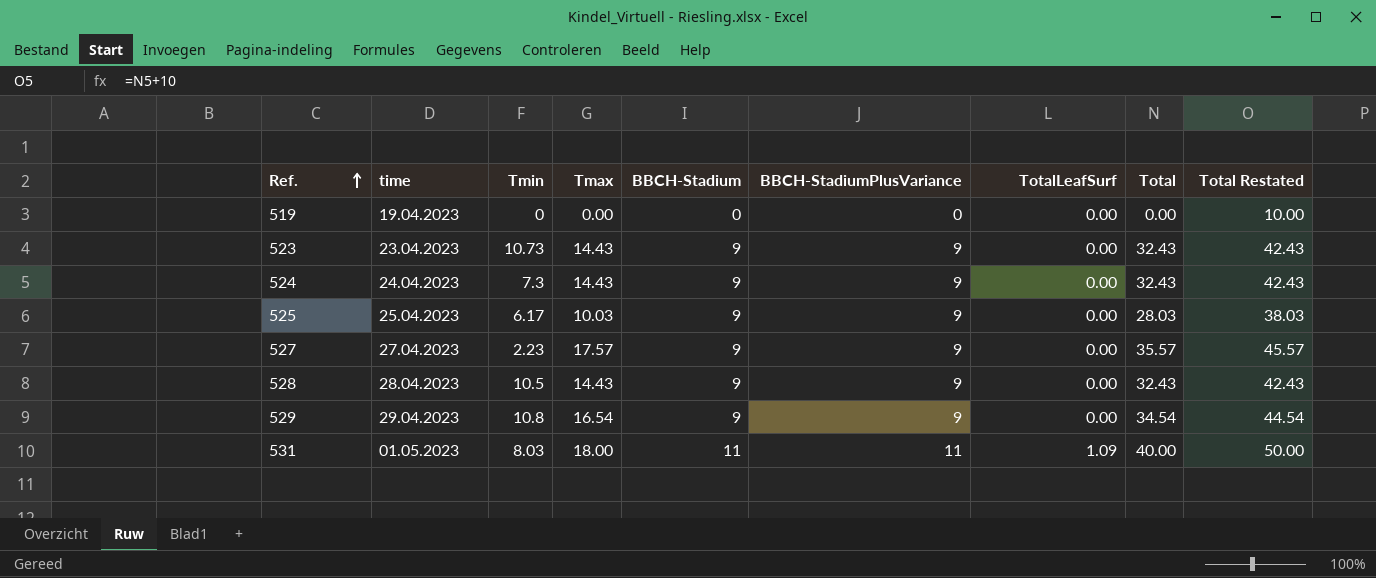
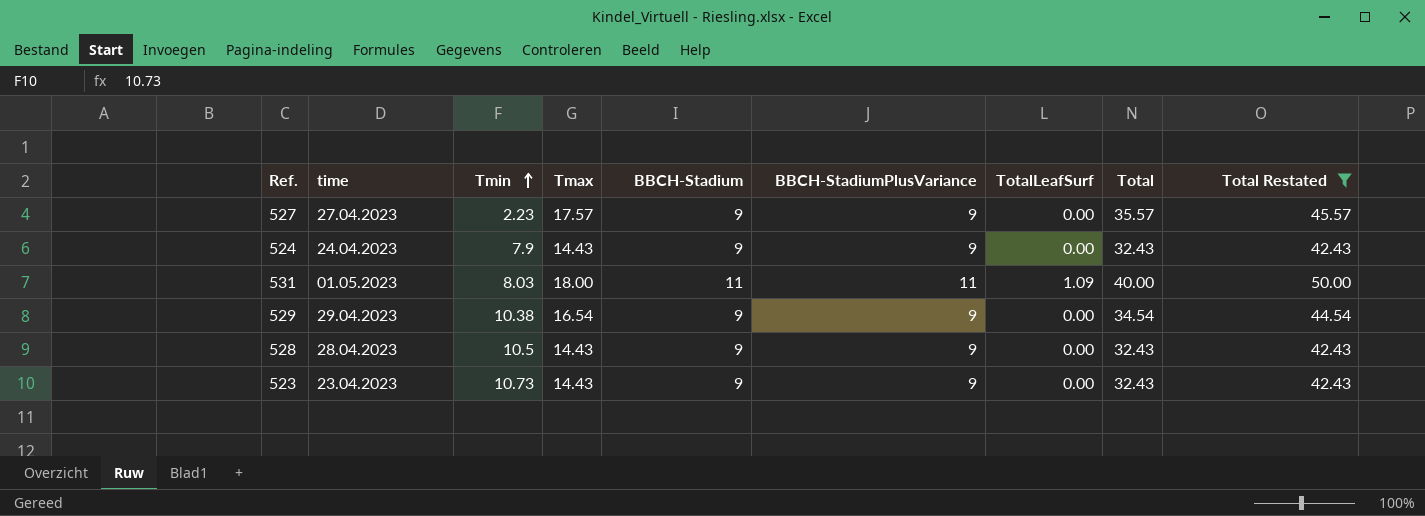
filter: none -> Total Restated >= 42.43
row order: Ref. ascending -> Tmin ascending
524 | Tmin: 7.3 -> 7.9
529 | Tmin: 10.8 -> 10.38

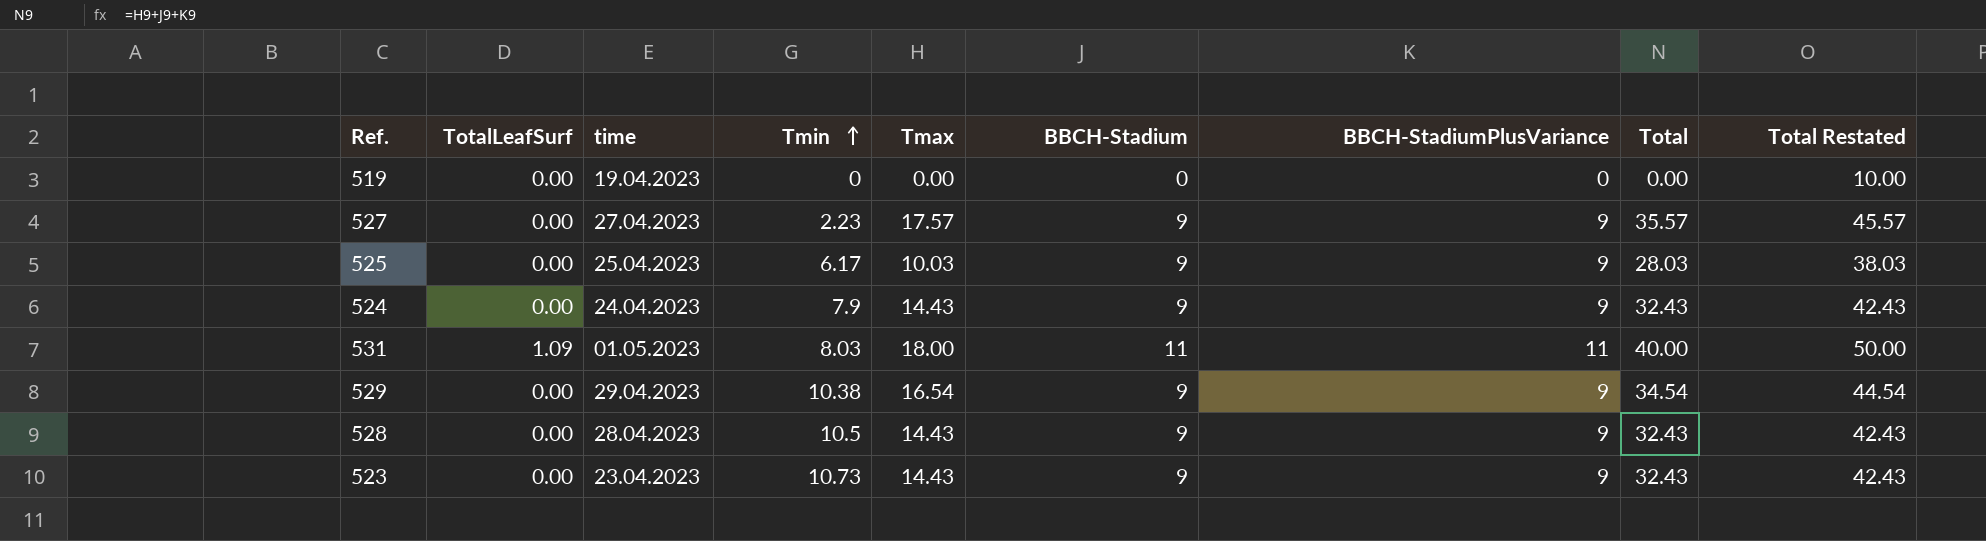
filter: Total Restated >= 42.43 -> none
column TotalLeafSurf | position: 7 -> 2

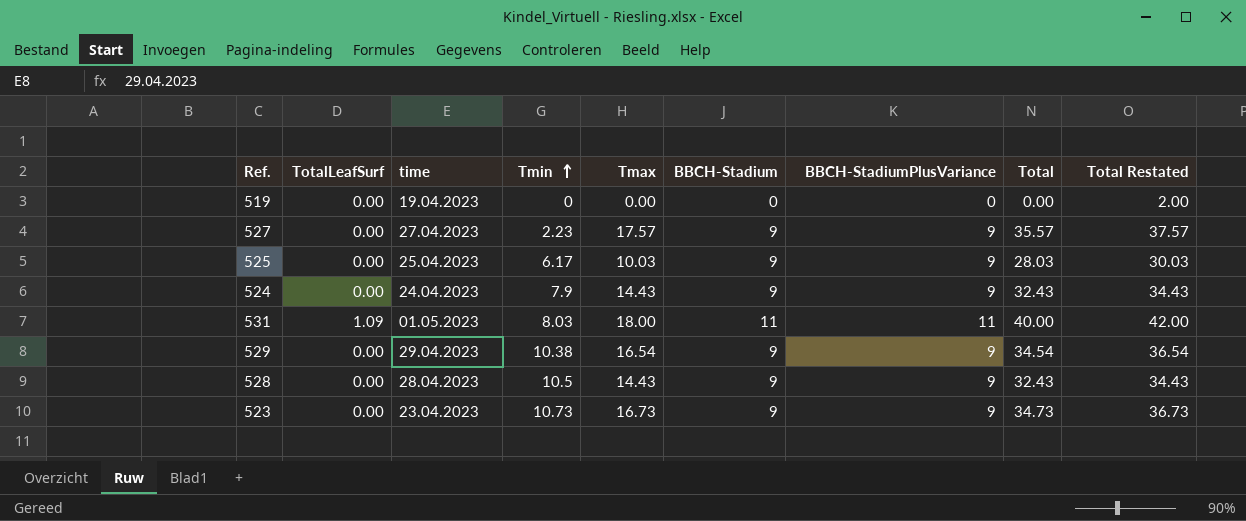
column Total Restated | formula: [Total] + 10 -> [Total] + 2
523 | Tmax: 14.43 -> 16.73
523 | Total: 32.43 -> 34.73

